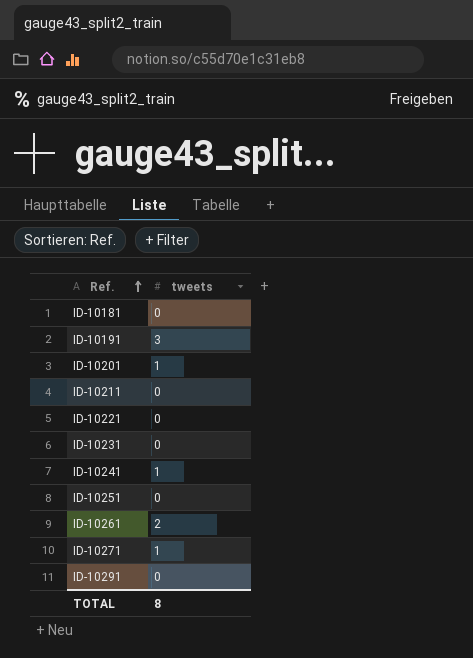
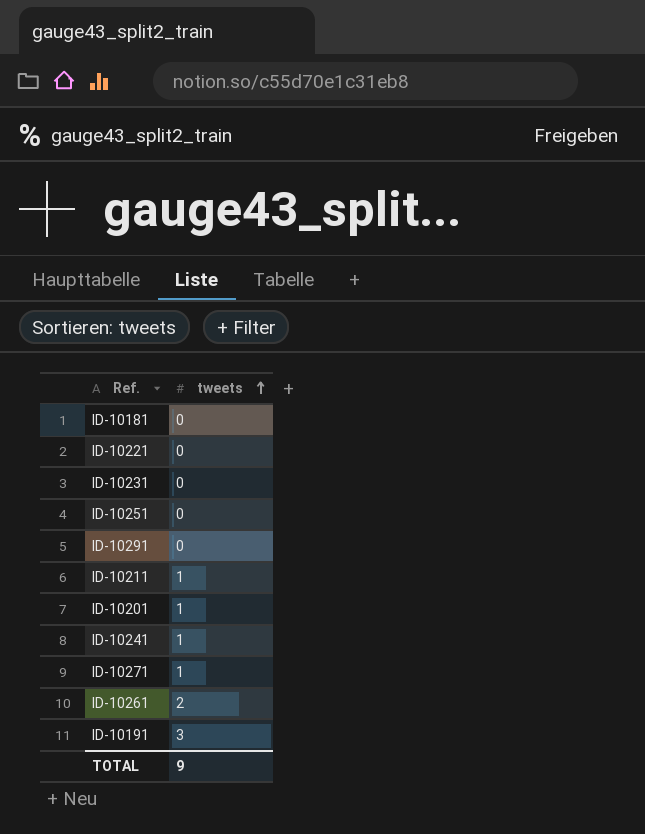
row order: Ref. ascending -> tweets ascending
ID-10211 | tweets: 0 -> 1
TOTAL | tweets: 8 -> 9

